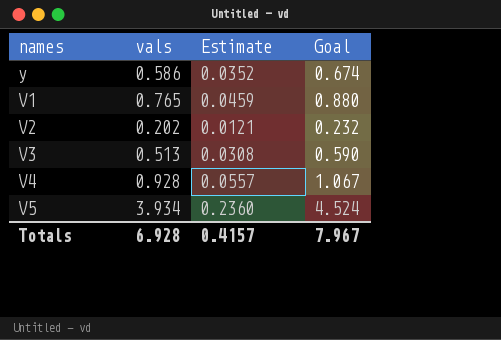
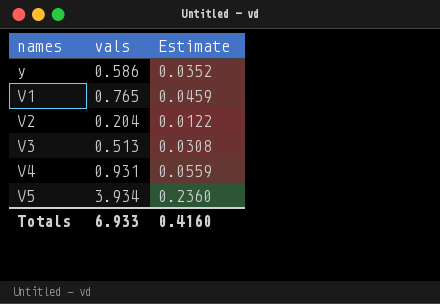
column Goal | formula: [vals] * 1.15 -> none
V2 | vals: 0.202 -> 0.204
V2 | Estimate: 0.0121 -> 0.0122
V4 | vals: 0.928 -> 0.931
V4 | Estimate: 0.0557 -> 0.0559
Totals | vals: 6.928 -> 6.933
Totals | Estimate: 0.4157 -> 0.4160

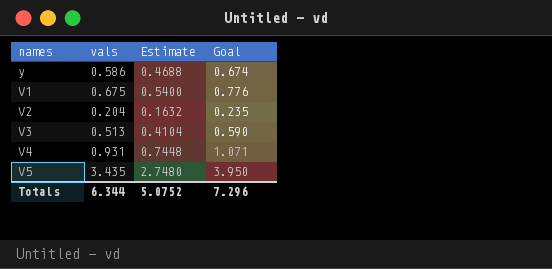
column Estimate | formula: [vals] * 0.06 -> [vals] * 0.8
column Goal | formula: none -> [vals] * 1.15
V1 | vals: 0.765 -> 0.675
V5 | vals: 3.934 -> 3.435
Totals | vals: 6.933 -> 6.344
Totals | Estimate: 0.4160 -> 5.0752

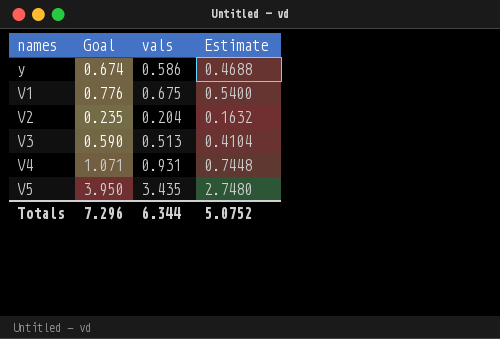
column Goal | position: 4 -> 2

